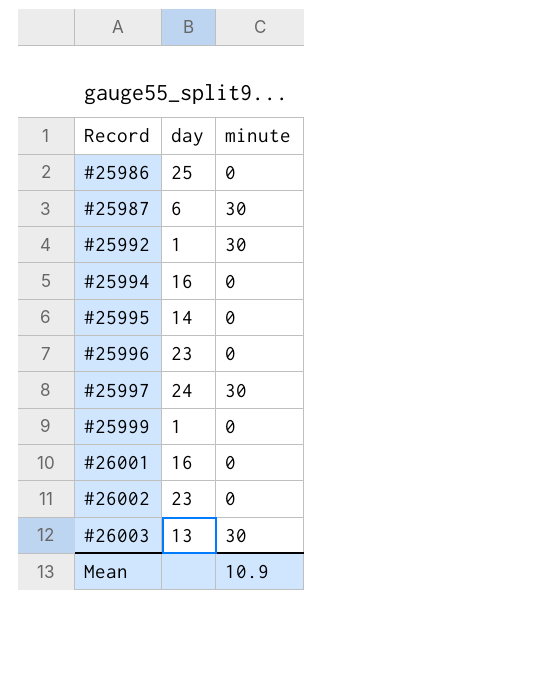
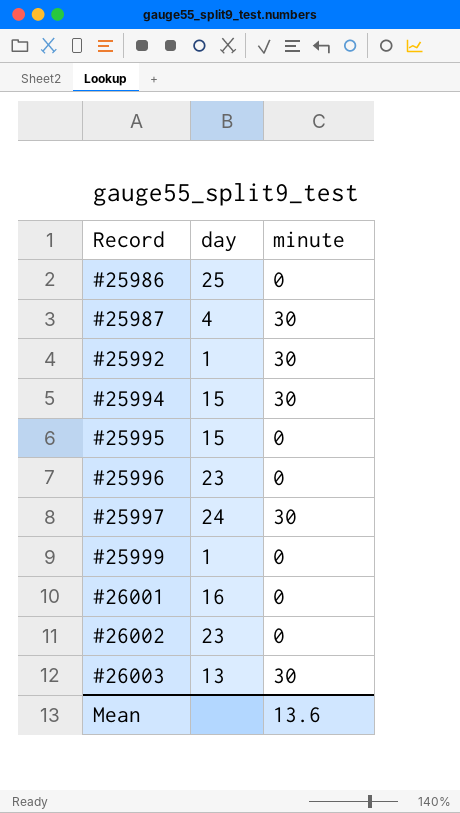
#25987 | day: 6 -> 4
#25994 | day: 16 -> 15
#25994 | minute: 0 -> 30
#25995 | day: 14 -> 15
Mean | minute: 10.9 -> 13.6

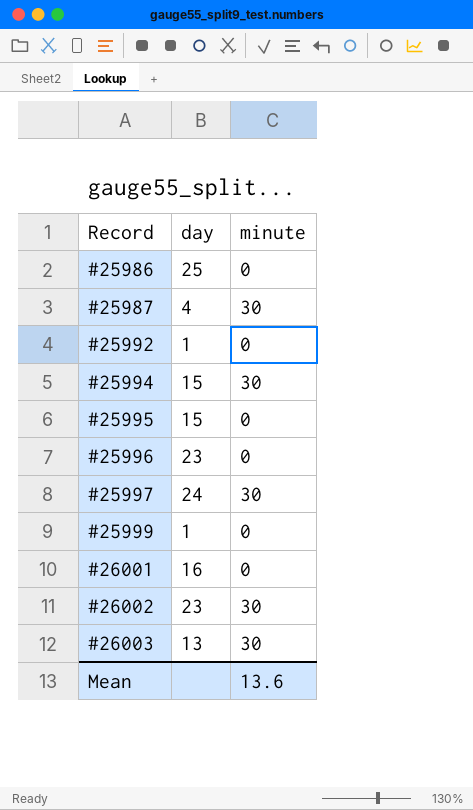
#25992 | minute: 30 -> 0
#26002 | minute: 0 -> 30

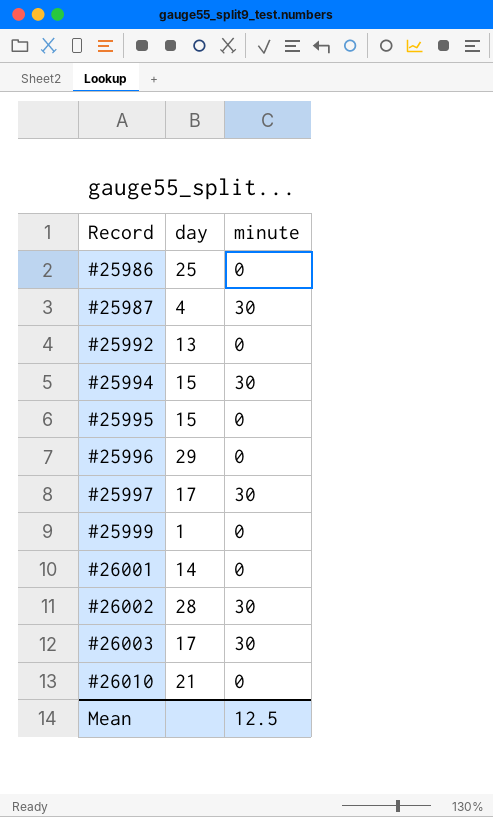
#25992 | day: 1 -> 13
#25996 | day: 23 -> 29
#25997 | day: 24 -> 17
#26001 | day: 16 -> 14
#26002 | day: 23 -> 28
#26003 | day: 13 -> 17
row #26010: none -> 21 | 0
Mean | minute: 13.6 -> 12.5

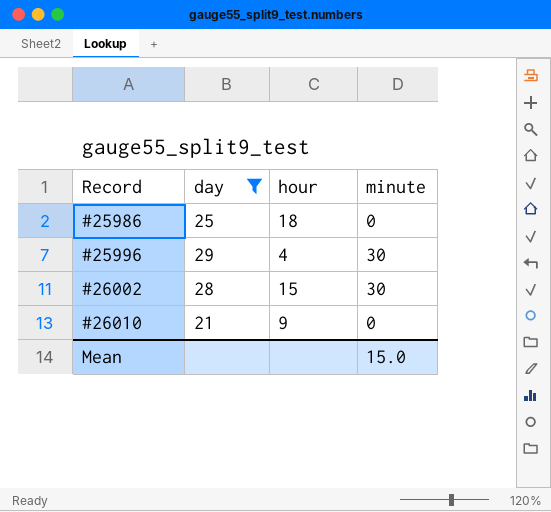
filter: none -> day >= 21
column hour | position: none -> 3
#25996 | minute: 0 -> 30
Mean | minute: 12.5 -> 15.0

